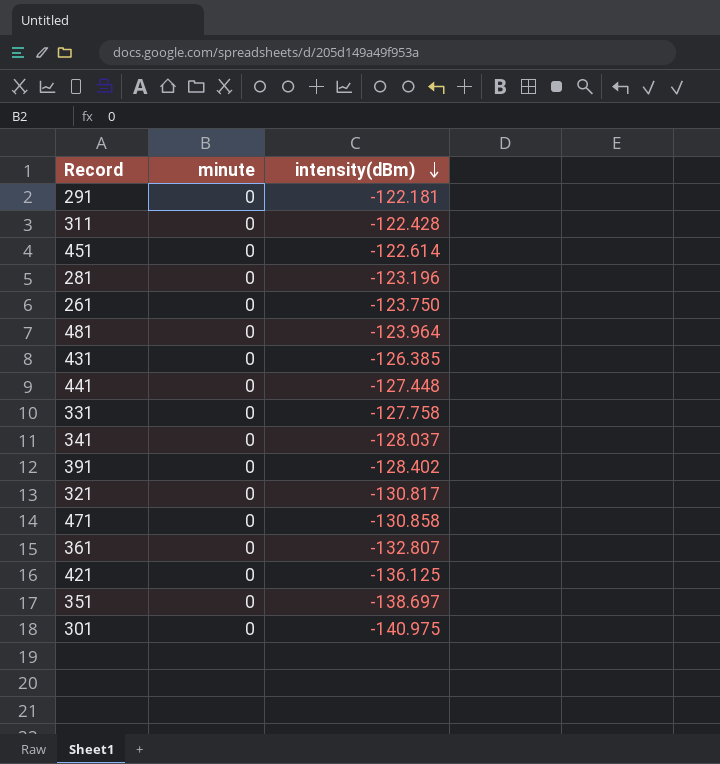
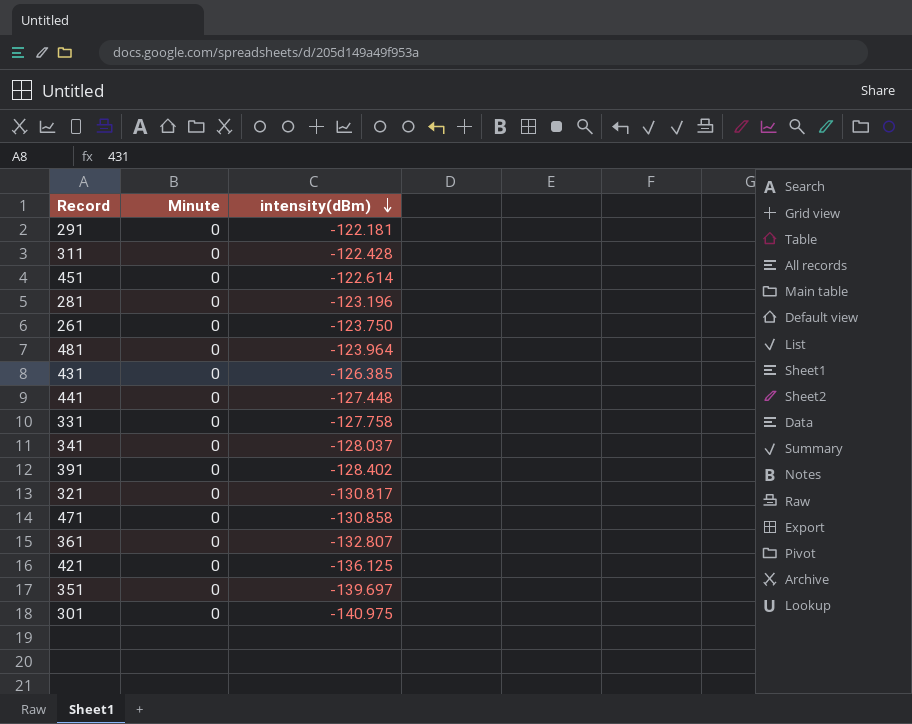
column name: minute -> Minute
351 | intensity(dBm): -138.697 -> -139.697

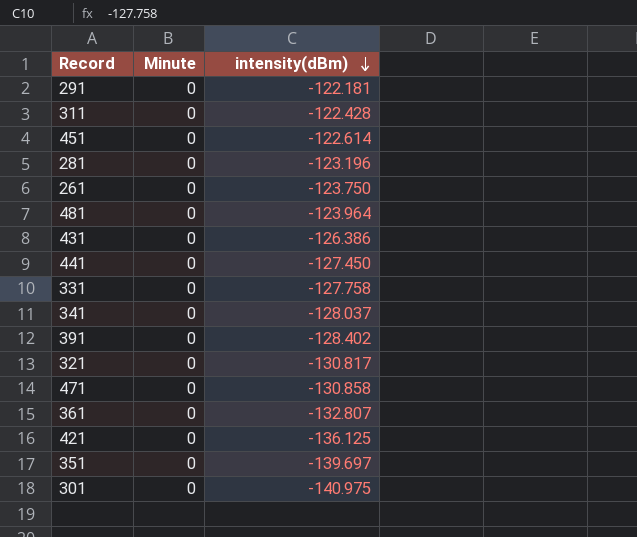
431 | intensity(dBm): -126.385 -> -126.386
441 | intensity(dBm): -127.448 -> -127.450

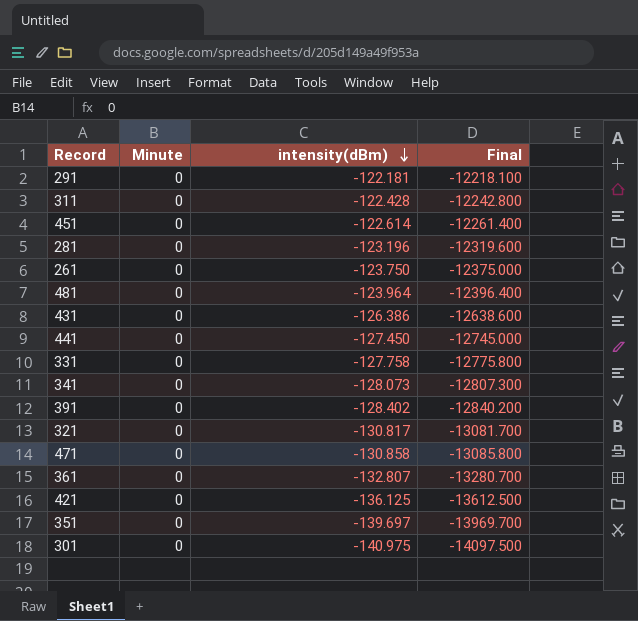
column Final | formula: none -> [intensity(dBm)] * 100
341 | intensity(dBm): -128.037 -> -128.073

